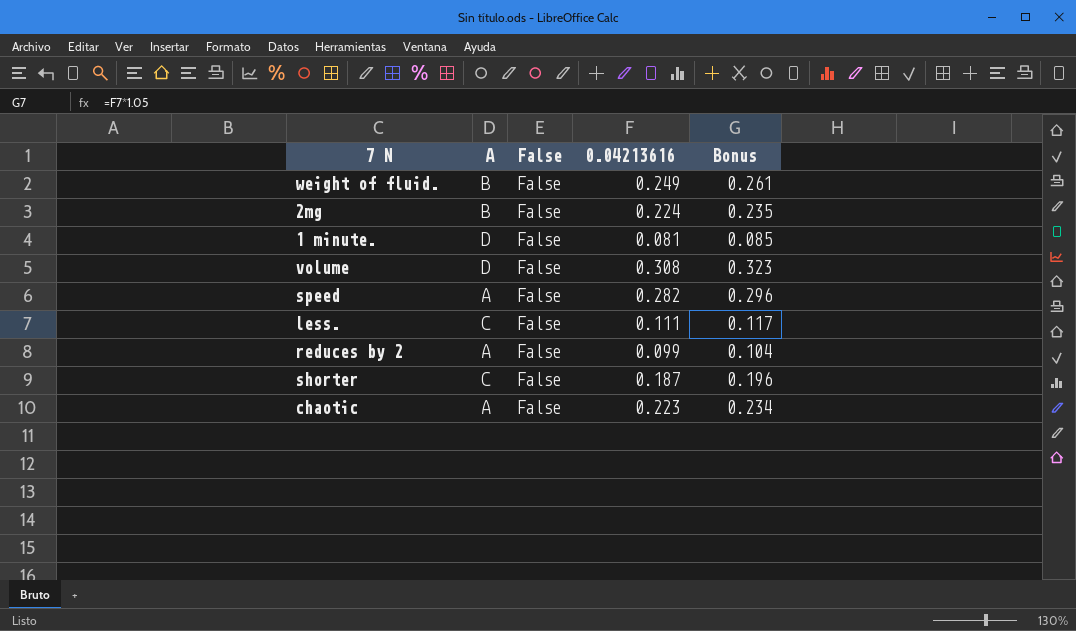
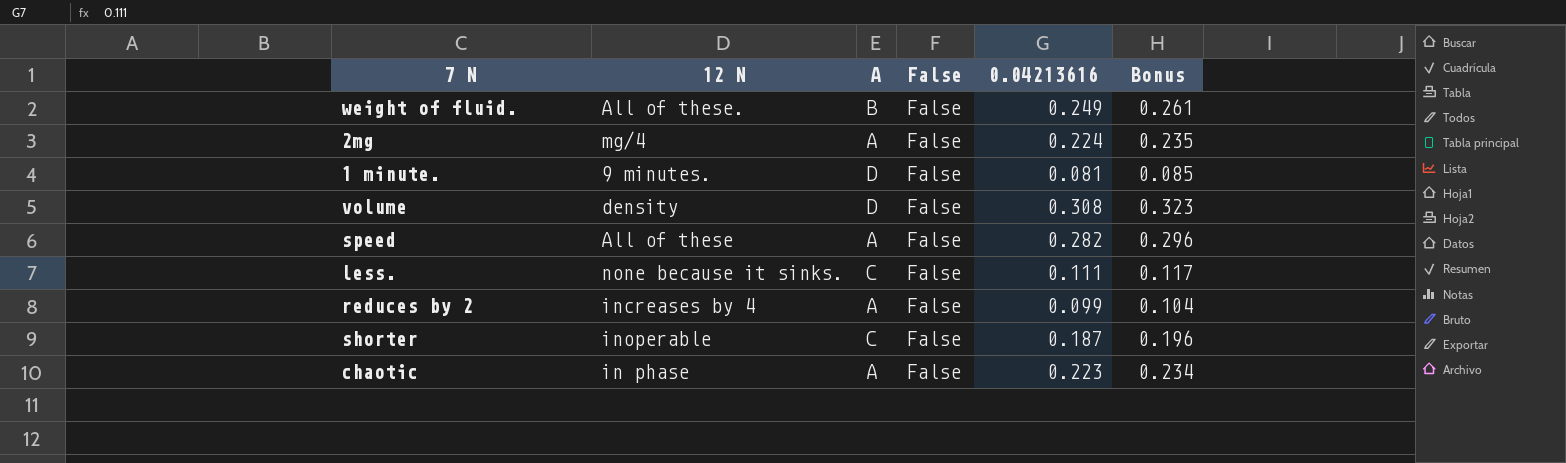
column 12 N | position: none -> 2
2mg | A: B -> A

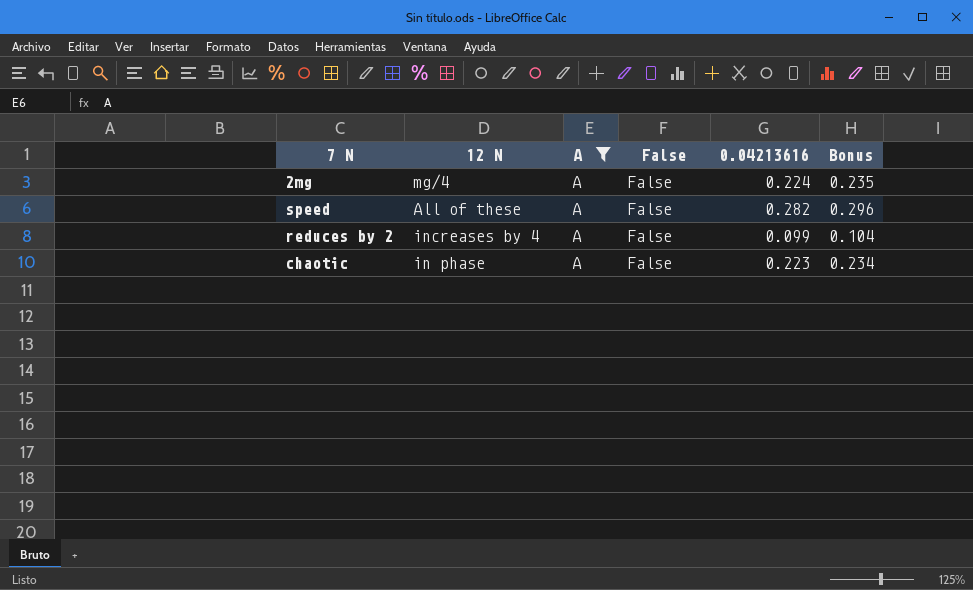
filter: none -> A = A

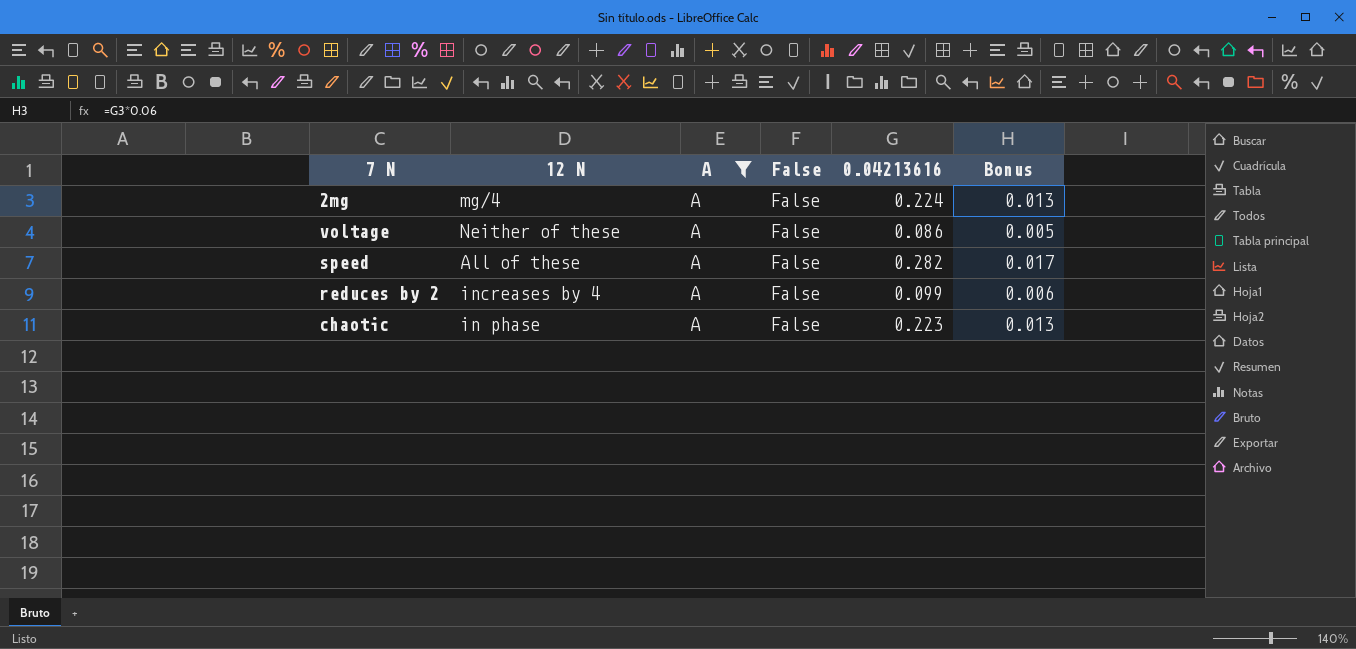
column Bonus | formula: [0.04213616] * 1.05 -> [0.04213616] * 0.06
row voltage: none -> Neither of these | A | False | 0.086 | 0.005

